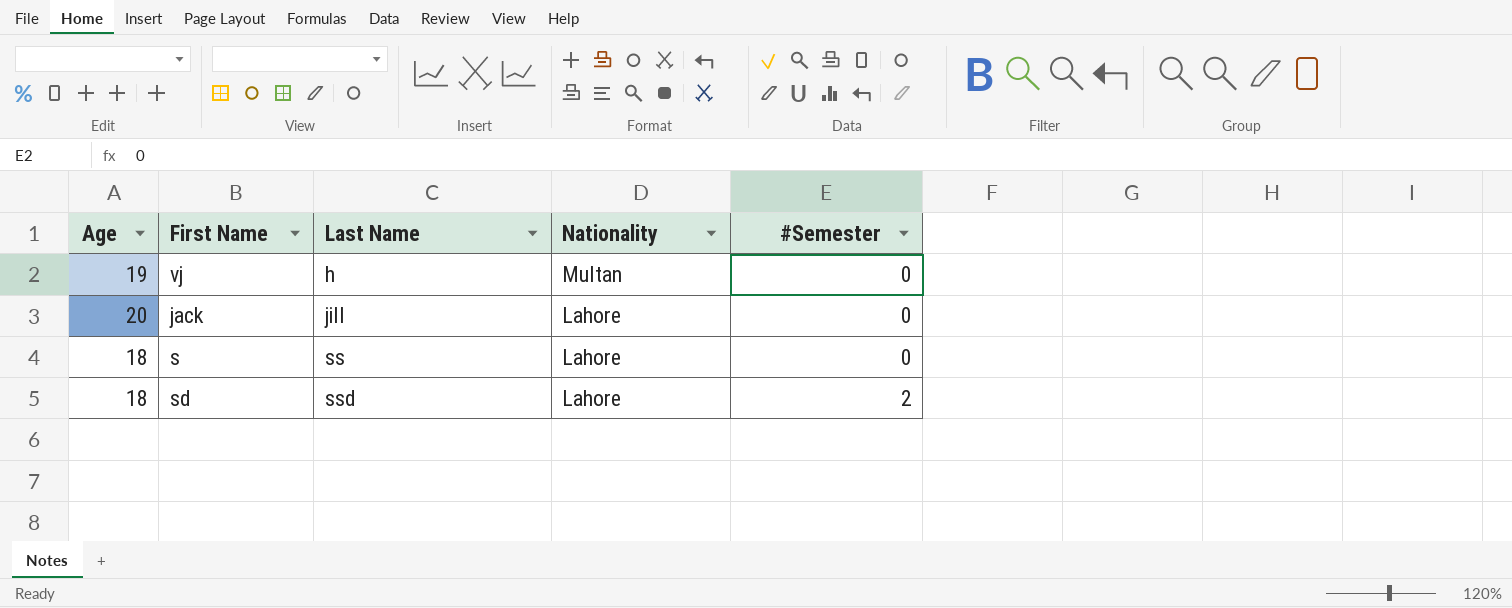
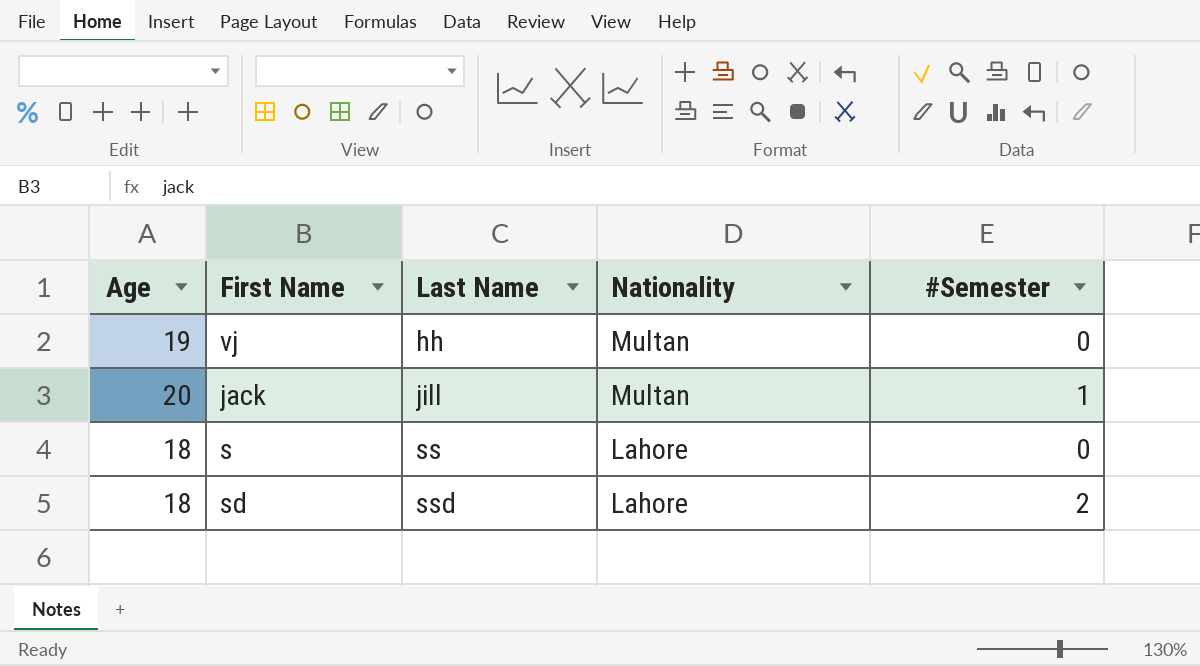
vj | Last Name: h -> hh
jack | Nationality: Lahore -> Multan
jack | #Semester: 0 -> 1

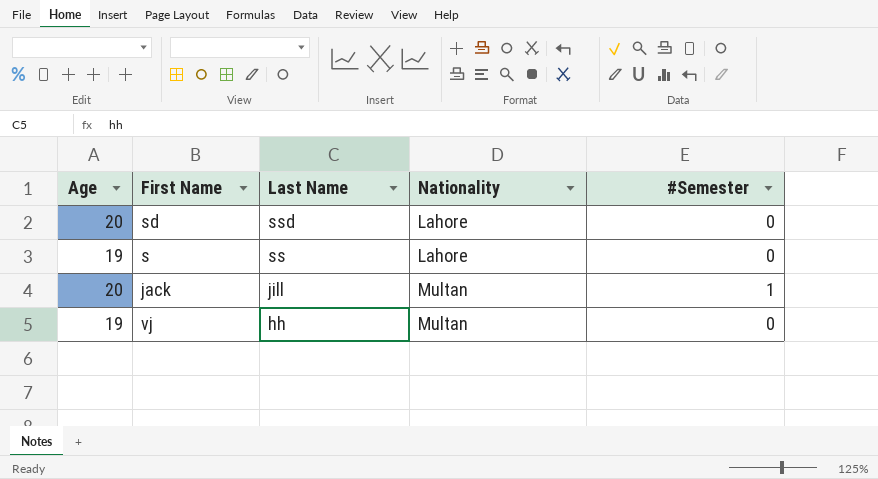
row order: Last Name ascending -> Last Name descending
sd | Age: 18 -> 20
sd | #Semester: 2 -> 0
s | Age: 18 -> 19

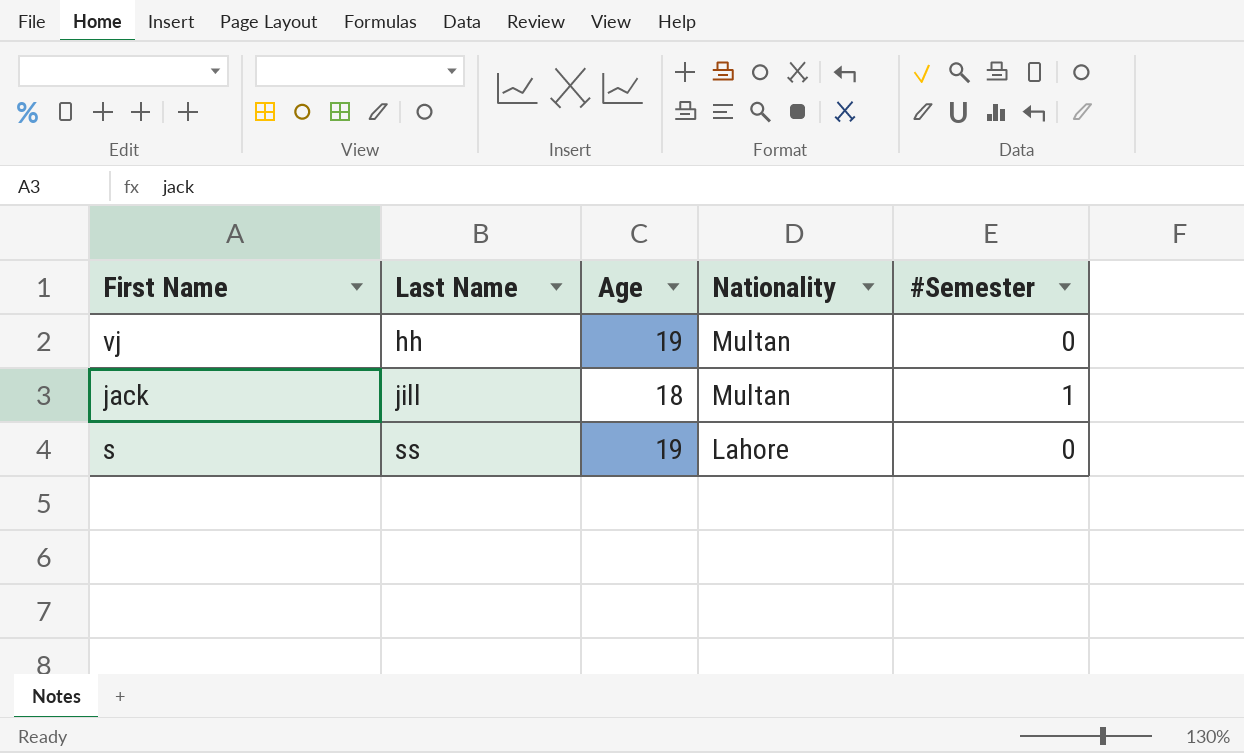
row order: Last Name descending -> Last Name ascending
column Age | position: 1 -> 3
row sd: 20 | ssd | Lahore | 0 -> none
jack | Age: 20 -> 18

